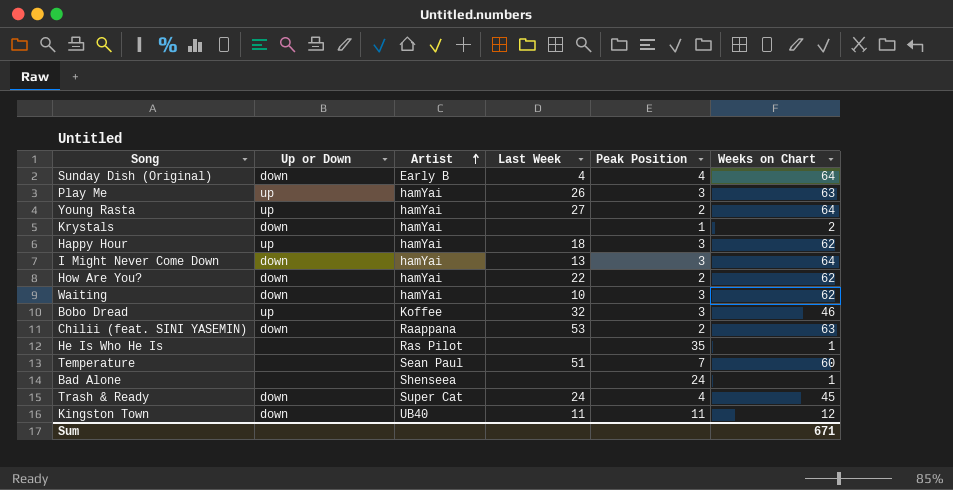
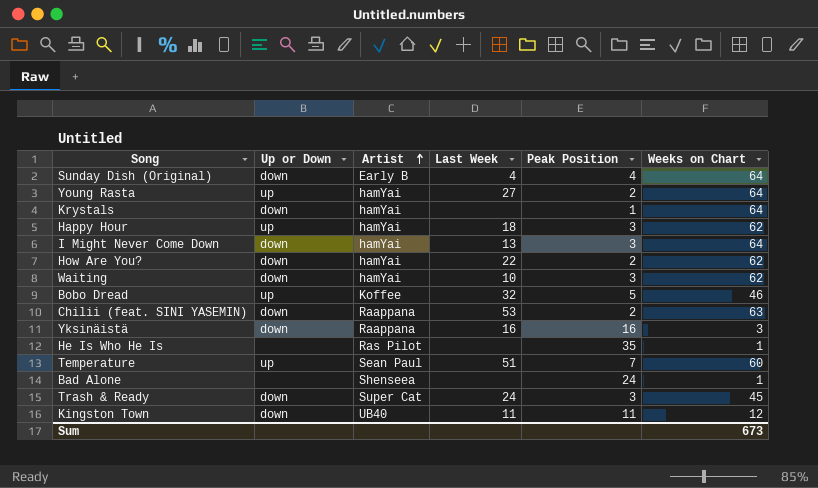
row Play Me: up | hamYai | 26 | 3 | 63 -> none
Krystals | Weeks on Chart: 2 -> 64
Bobo Dread | Peak Position: 3 -> 5
row Yksinäistä: none -> down | Raappana | 16 | 16 | 3
Temperature | Up or Down: none -> up
Trash & Ready | Peak Position: 4 -> 3
Sum | Weeks on Chart: 671 -> 673

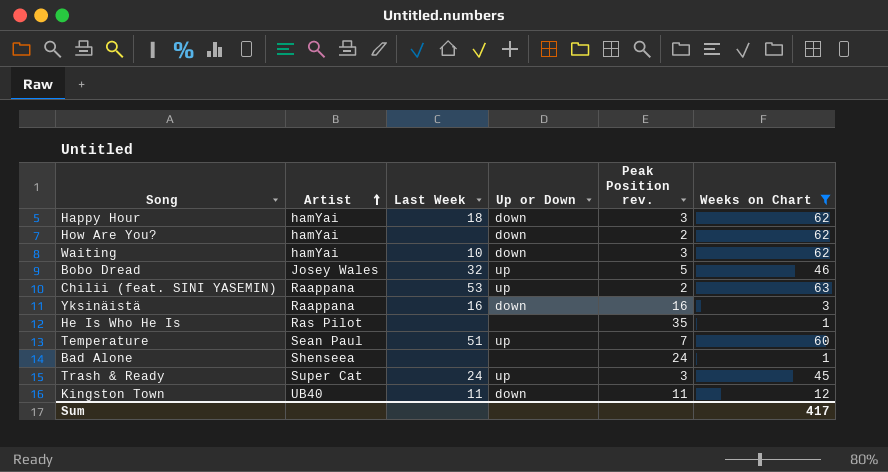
filter: none -> Weeks on Chart != 64
column Up or Down | position: 2 -> 4
column name: Peak Position -> Peak Position rev.
Happy Hour | Up or Down: up -> down
How Are You? | Last Week: 22 -> none
Bobo Dread | Artist: Koffee -> Josey Wales
Chilii (feat. SINI YASEMIN) | Up or Down: down -> up
Trash & Ready | Up or Down: down -> up
Sum | Weeks on Chart: 673 -> 417

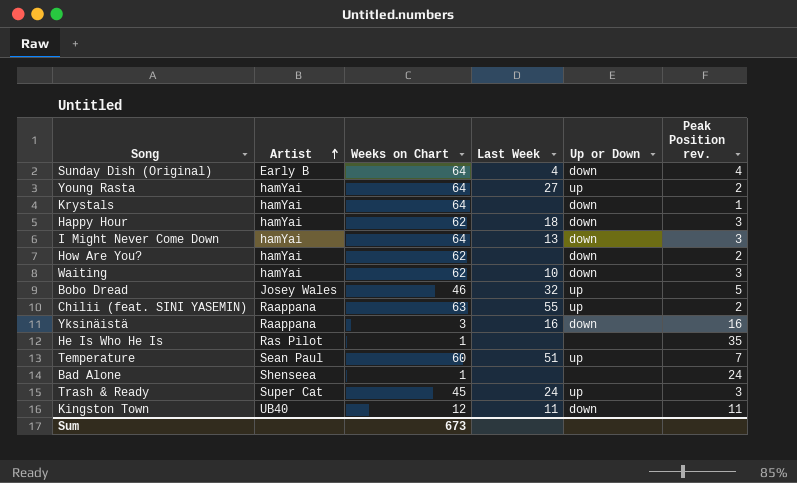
filter: Weeks on Chart != 64 -> none
column Weeks on Chart | position: 6 -> 3
Chilii (feat. SINI YASEMIN) | Last Week: 53 -> 55
Sum | Weeks on Chart: 417 -> 673

